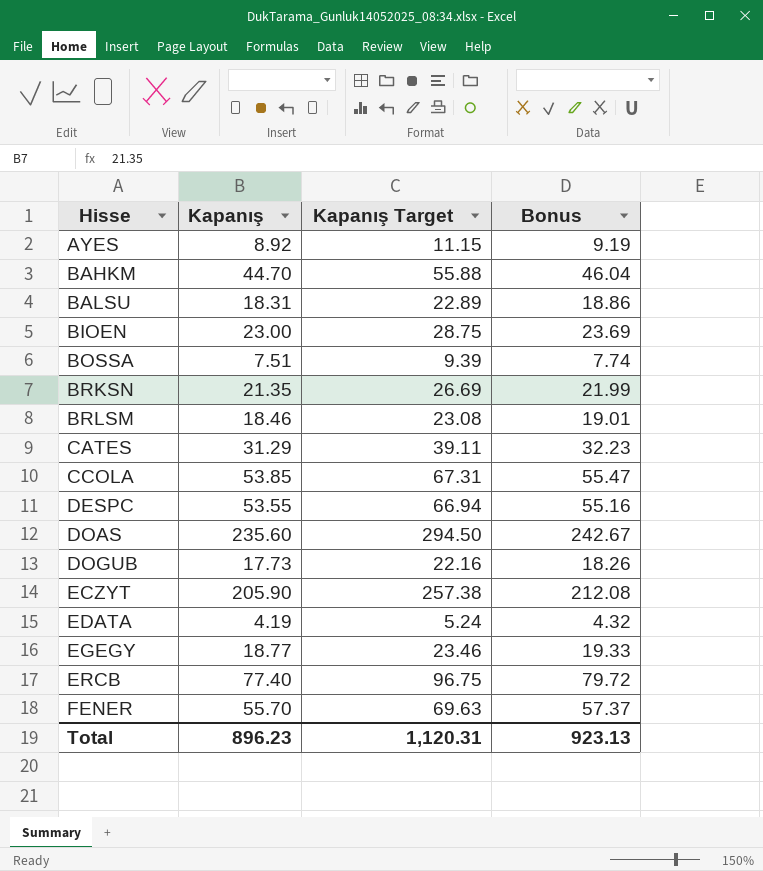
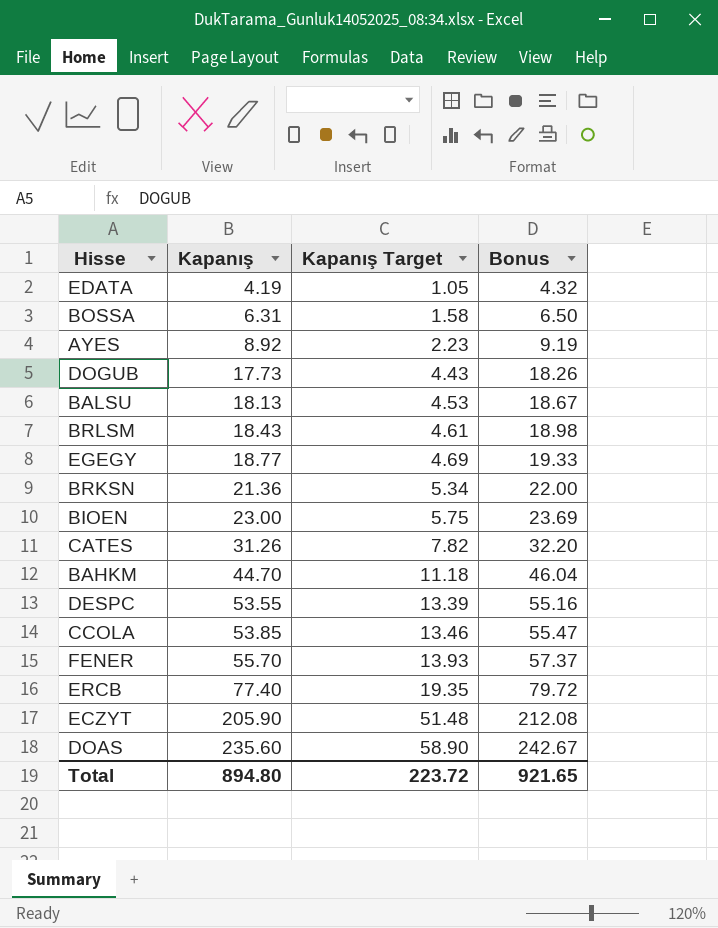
row order: Hisse ascending -> Kapanış ascending
column Kapanış Target | formula: [Kapanış] * 1.25 -> [Kapanış] * 0.25
BOSSA | Kapanış: 7.51 -> 6.31
BOSSA | Bonus: 7.74 -> 6.50
BALSU | Kapanış: 18.31 -> 18.13
BALSU | Bonus: 18.86 -> 18.67
BRLSM | Kapanış: 18.46 -> 18.43
BRLSM | Bonus: 19.01 -> 18.98
BRKSN | Kapanış: 21.35 -> 21.36
BRKSN | Bonus: 21.99 -> 22.00
CATES | Kapanış: 31.29 -> 31.26
CATES | Bonus: 32.23 -> 32.20
Total | Kapanış: 896.23 -> 894.80
Total | Kapanış Target: 1,120.31 -> 223.72
Total | Bonus: 923.13 -> 921.65

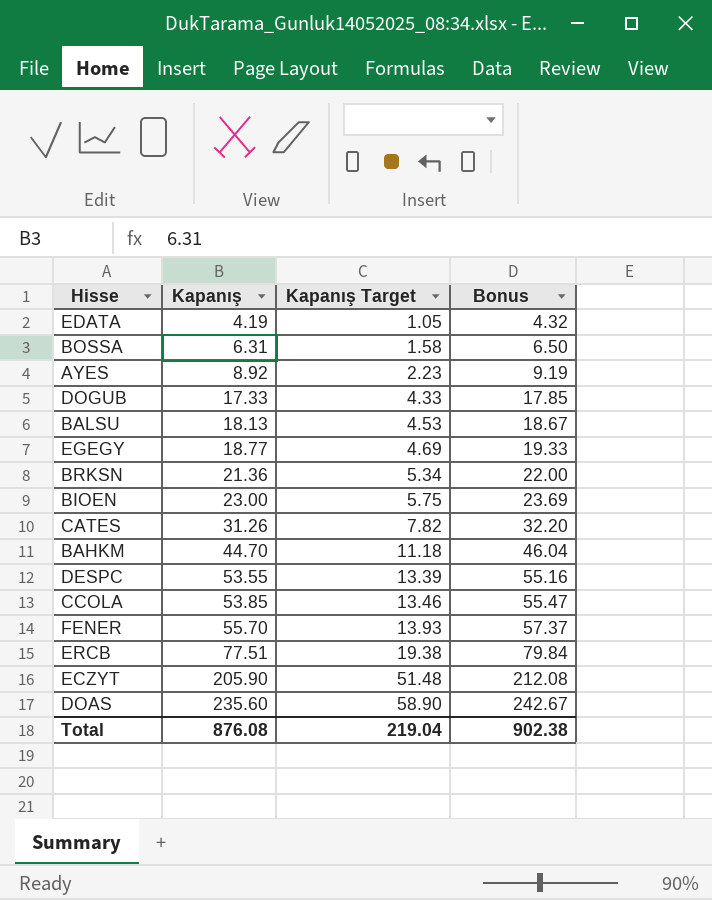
row BRLSM: 18.43 | 4.61 | 18.98 -> none
DOGUB | Kapanış: 17.73 -> 17.33
DOGUB | Kapanış Target: 4.43 -> 4.33
DOGUB | Bonus: 18.26 -> 17.85
ERCB | Kapanış: 77.40 -> 77.51
ERCB | Kapanış Target: 19.35 -> 19.38
ERCB | Bonus: 79.72 -> 79.84
Total | Kapanış: 894.80 -> 876.08
Total | Kapanış Target: 223.72 -> 219.04
Total | Bonus: 921.65 -> 902.38

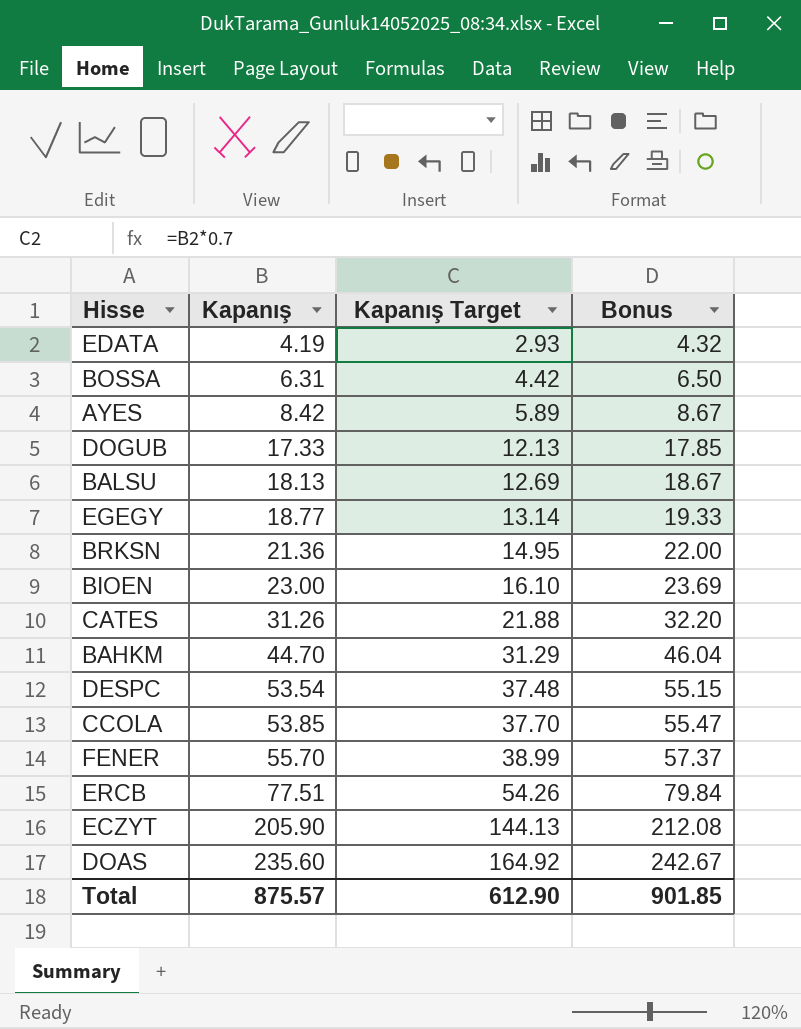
column Kapanış Target | formula: [Kapanış] * 0.25 -> [Kapanış] * 0.7
AYES | Kapanış: 8.92 -> 8.42
AYES | Bonus: 9.19 -> 8.67
DESPC | Kapanış: 53.55 -> 53.54
DESPC | Bonus: 55.16 -> 55.15
Total | Kapanış: 876.08 -> 875.57
Total | Kapanış Target: 219.04 -> 612.90
Total | Bonus: 902.38 -> 901.85

